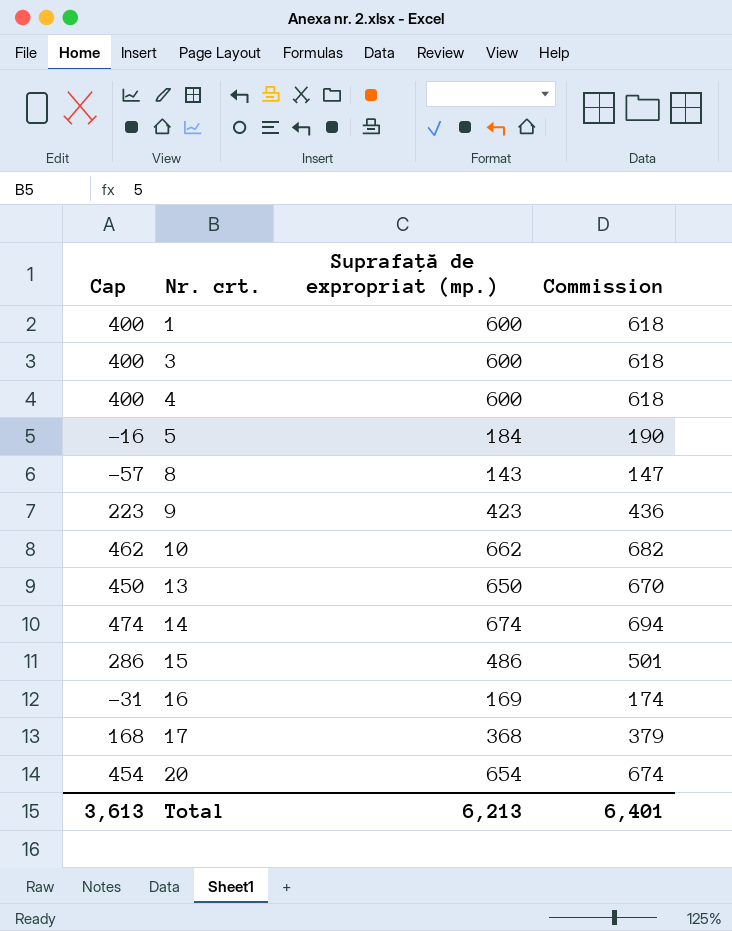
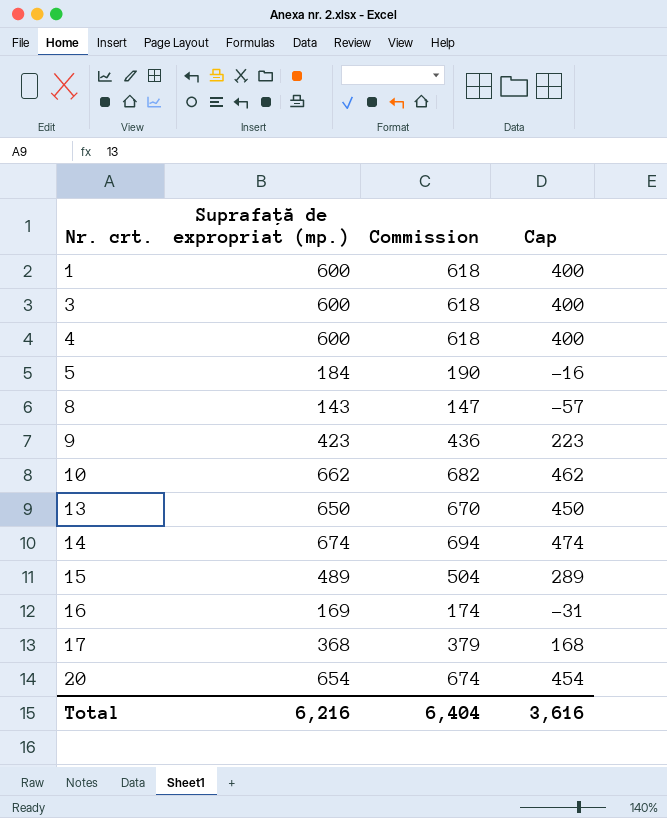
column Cap | position: 1 -> 4
15 | Suprafață de expropriat (mp.): 486 -> 489
15 | Commission: 501 -> 504
15 | Cap: 286 -> 289
Total | Suprafață de expropriat (mp.): 6,213 -> 6,216
Total | Commission: 6,401 -> 6,404
Total | Cap: 3,613 -> 3,616

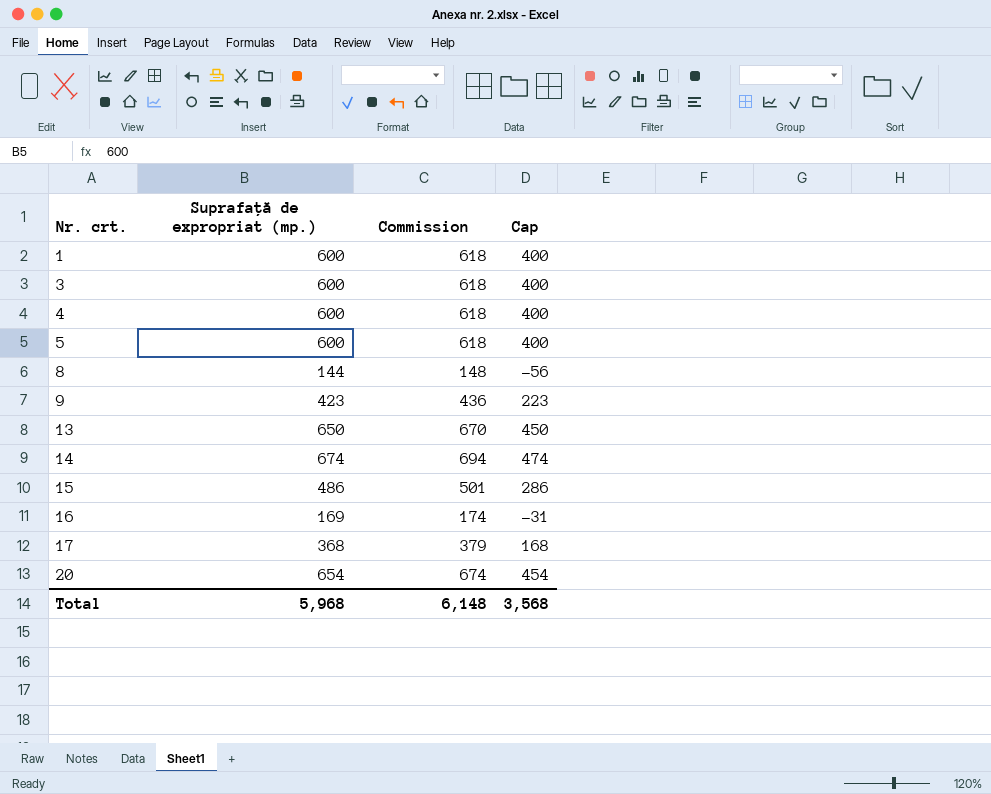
row 10: 662 | 682 | 462 -> none
5 | Suprafață de expropriat (mp.): 184 -> 600
5 | Commission: 190 -> 618
5 | Cap: -16 -> 400
8 | Suprafață de expropriat (mp.): 143 -> 144
8 | Commission: 147 -> 148
8 | Cap: -57 -> -56
15 | Suprafață de expropriat (mp.): 489 -> 486
15 | Commission: 504 -> 501
15 | Cap: 289 -> 286
Total | Suprafață de expropriat (mp.): 6,216 -> 5,968
Total | Commission: 6,404 -> 6,148
Total | Cap: 3,616 -> 3,568

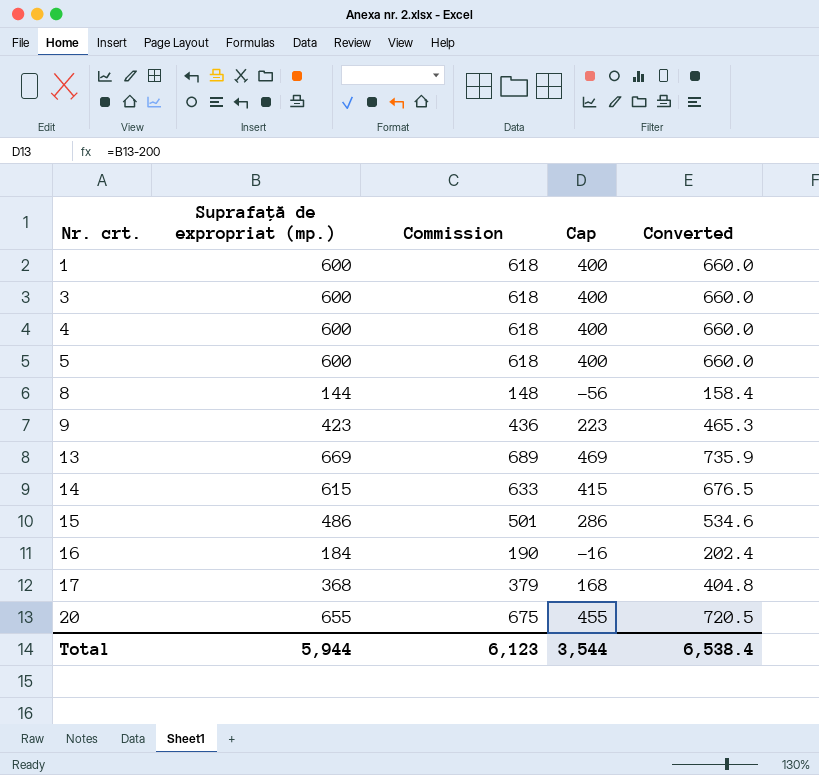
column Converted | formula: none -> [Suprafață de expropriat (mp.)] * 1.1
13 | Suprafață de expropriat (mp.): 650 -> 669
13 | Commission: 670 -> 689
13 | Cap: 450 -> 469
14 | Suprafață de expropriat (mp.): 674 -> 615
14 | Commission: 694 -> 633
14 | Cap: 474 -> 415
16 | Suprafață de expropriat (mp.): 169 -> 184
16 | Commission: 174 -> 190
16 | Cap: -31 -> -16
20 | Suprafață de expropriat (mp.): 654 -> 655
20 | Commission: 674 -> 675
20 | Cap: 454 -> 455
Total | Suprafață de expropriat (mp.): 5,968 -> 5,944
Total | Commission: 6,148 -> 6,123
Total | Cap: 3,568 -> 3,544

